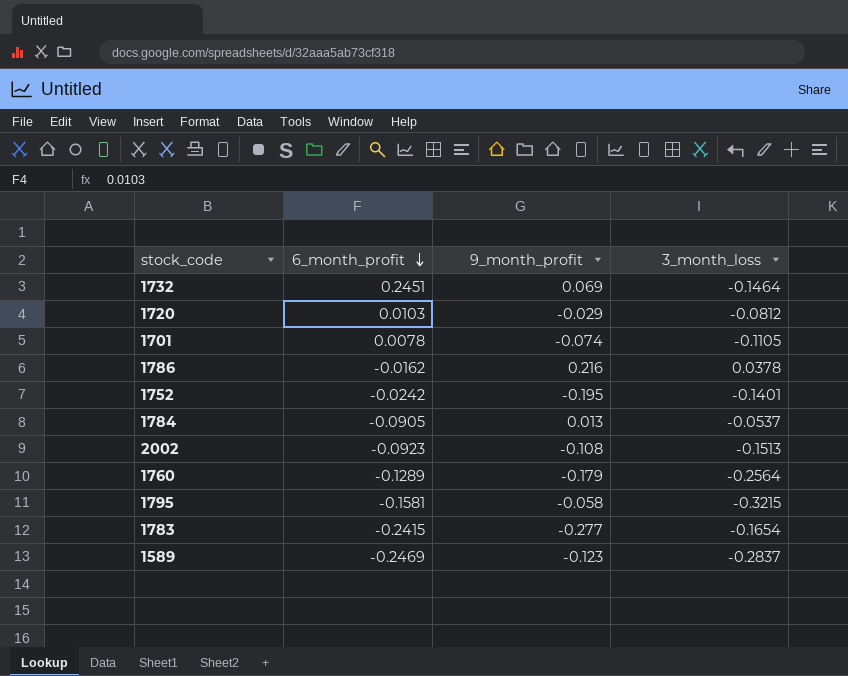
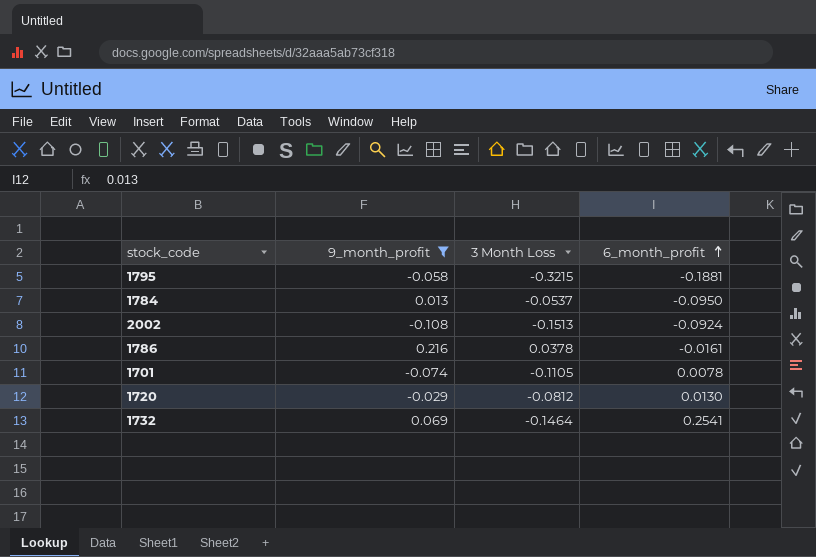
filter: none -> 9_month_profit >= -0.108
row order: 6_month_profit descending -> 6_month_profit ascending
column name: 3_month_loss -> 3 Month Loss
column 6_month_profit | position: 2 -> 4
1795 | 6_month_profit: -0.1581 -> -0.1881
1784 | 6_month_profit: -0.0905 -> -0.0950
2002 | 6_month_profit: -0.0923 -> -0.0924
1786 | 6_month_profit: -0.0162 -> -0.0161
1720 | 6_month_profit: 0.0103 -> 0.0130
1732 | 6_month_profit: 0.2451 -> 0.2541

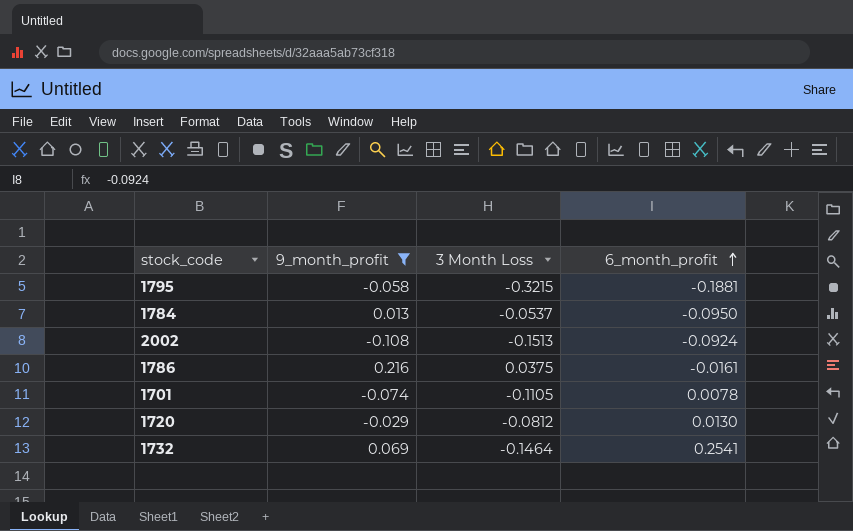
1786 | 3 Month Loss: 0.0378 -> 0.0375

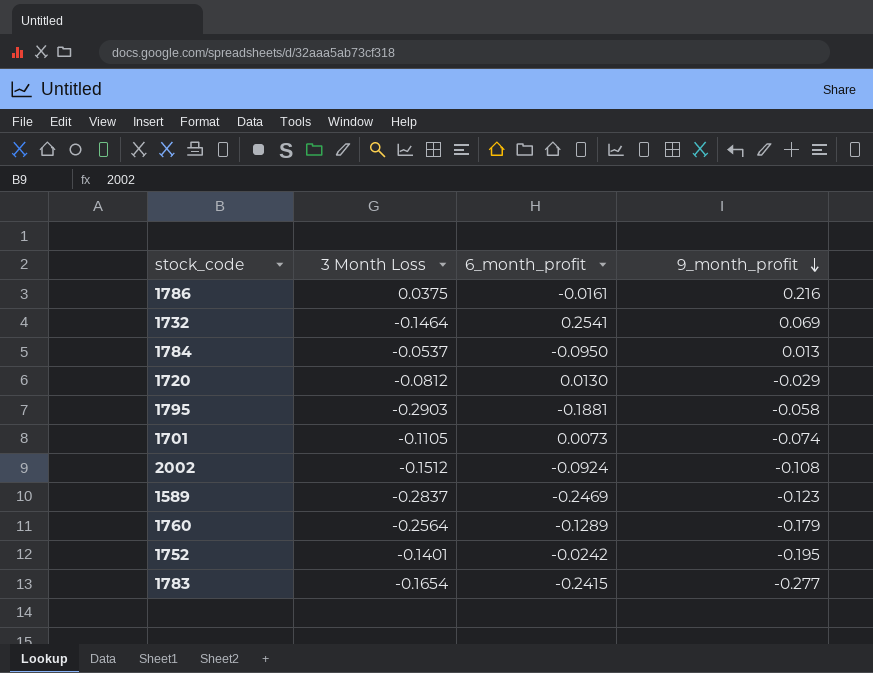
filter: 9_month_profit >= -0.108 -> none
row order: 6_month_profit ascending -> 9_month_profit descending
column 9_month_profit | position: 2 -> 4
1795 | 3 Month Loss: -0.3215 -> -0.2903
1701 | 6_month_profit: 0.0078 -> 0.0073
2002 | 3 Month Loss: -0.1513 -> -0.1512

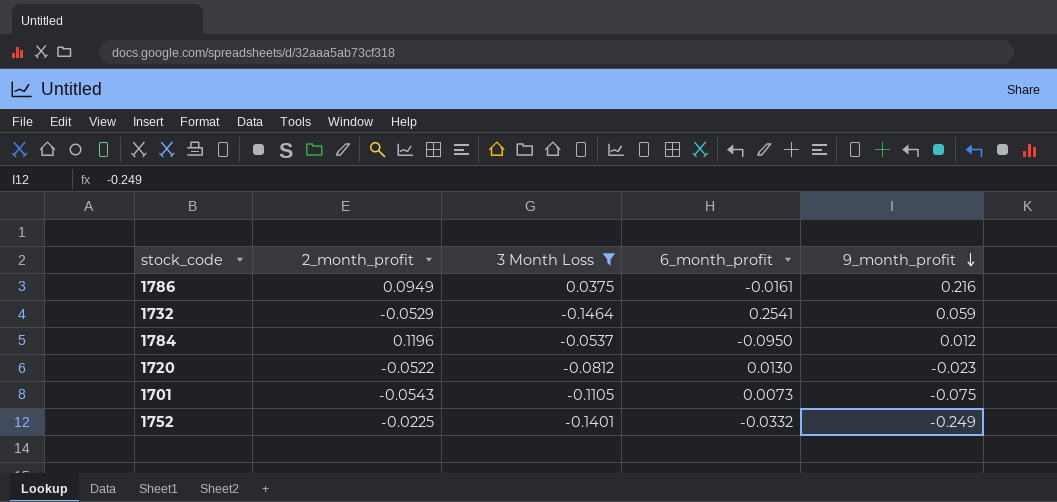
filter: none -> 3 Month Loss >= -0.1464
column 2_month_profit | position: none -> 2
1732 | 9_month_profit: 0.069 -> 0.059
1784 | 9_month_profit: 0.013 -> 0.012
1720 | 9_month_profit: -0.029 -> -0.023
1701 | 9_month_profit: -0.074 -> -0.075
1752 | 6_month_profit: -0.0242 -> -0.0332
1752 | 9_month_profit: -0.195 -> -0.249

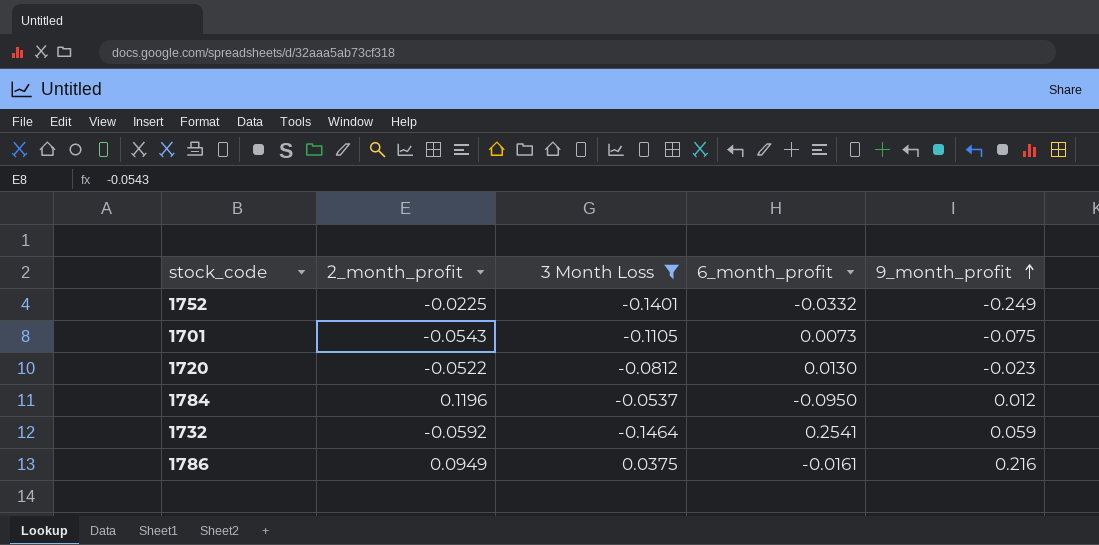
row order: 9_month_profit descending -> 9_month_profit ascending
1732 | 2_month_profit: -0.0529 -> -0.0592

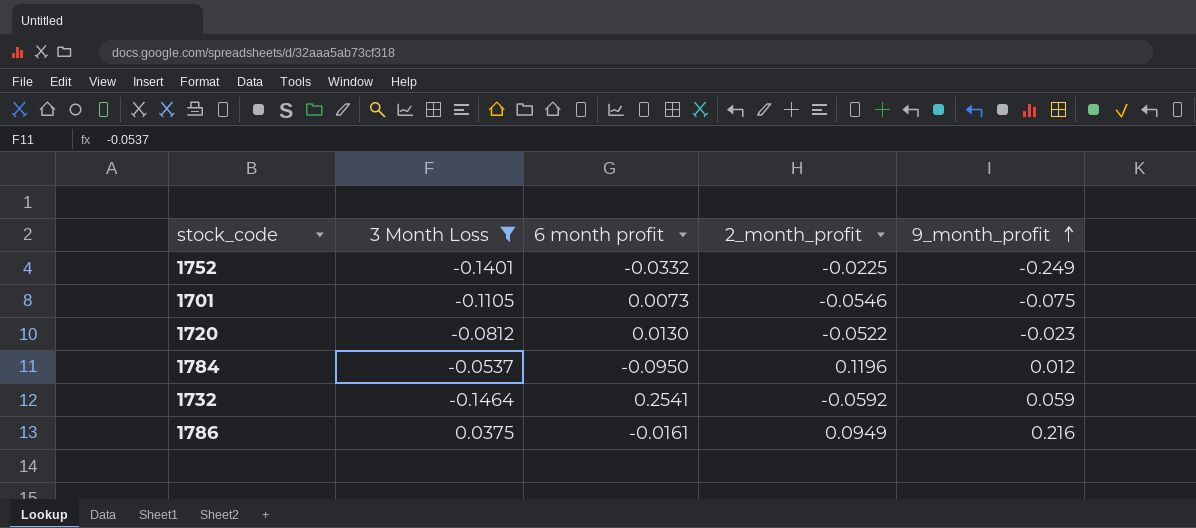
column name: 6_month_profit -> 6 month profit
column 2_month_profit | position: 2 -> 4
1701 | 2_month_profit: -0.0543 -> -0.0546

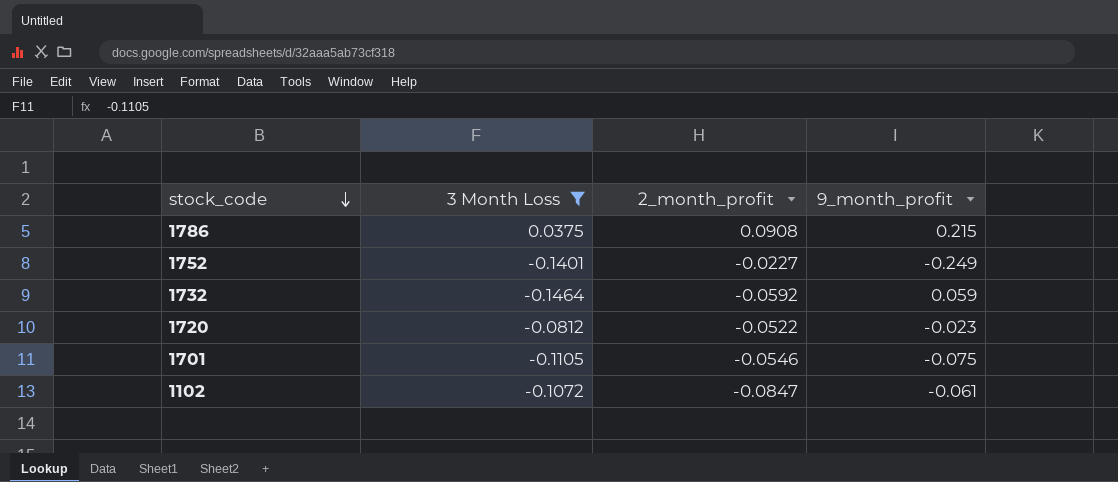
row order: 9_month_profit ascending -> stock_code descending
column 6 month profit | position: 3 -> none
row 1784: -0.0537 | -0.0950 | 0.1196 | 0.012 -> none
1786 | 2_month_profit: 0.0949 -> 0.0908
1786 | 9_month_profit: 0.216 -> 0.215
1752 | 2_month_profit: -0.0225 -> -0.0227
row 1102: none -> -0.1072 | -0.0847 | -0.061

